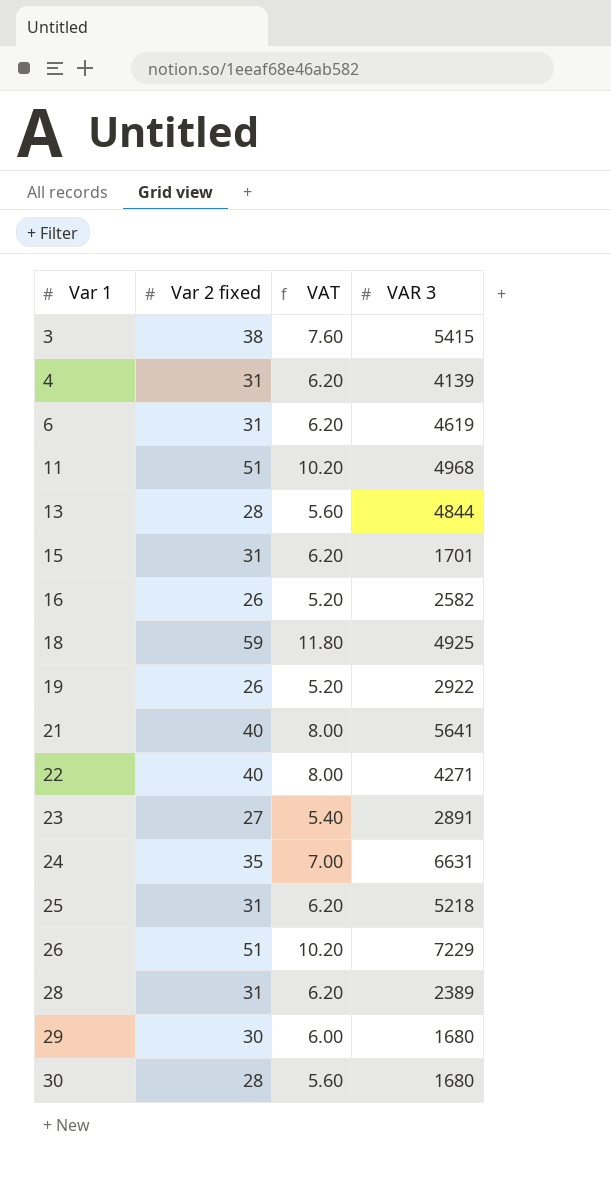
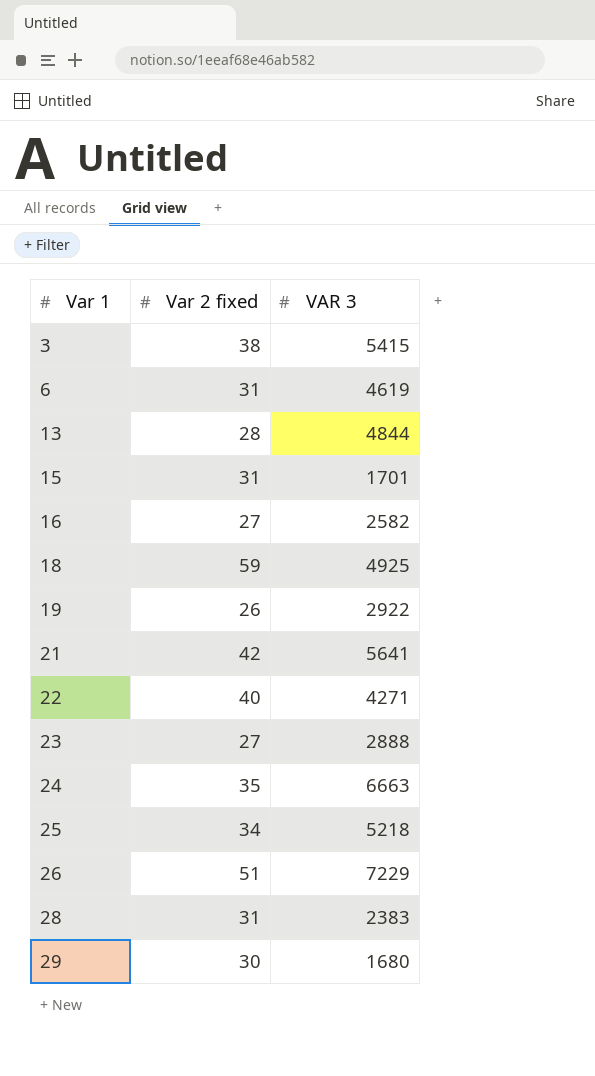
column VAT | formula: [Var 2 fixed] * 0.2 -> none
row 4: 31 | 6.20 | 4139 -> none
row 11: 51 | 10.20 | 4968 -> none
row 30: 28 | 5.60 | 1680 -> none
16 | Var 2 fixed: 26 -> 27
21 | Var 2 fixed: 40 -> 42
23 | VAR 3: 2891 -> 2888
24 | VAR 3: 6631 -> 6663
25 | Var 2 fixed: 31 -> 34
28 | VAR 3: 2389 -> 2383

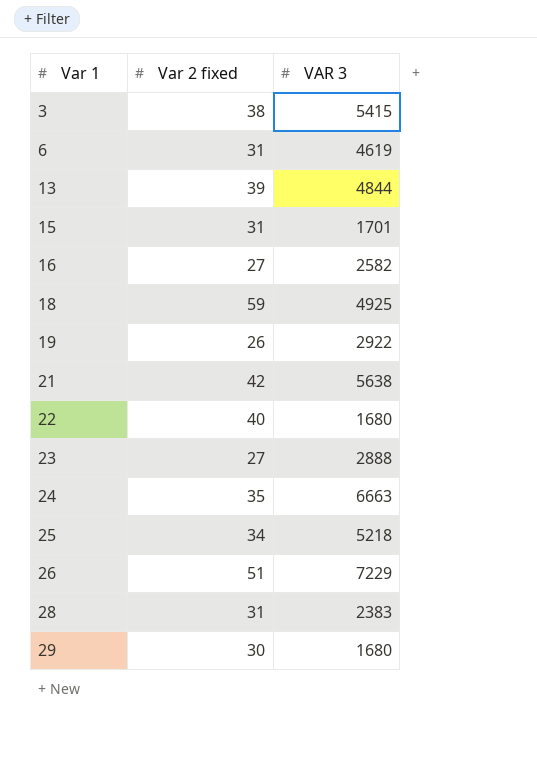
13 | Var 2 fixed: 28 -> 39
21 | VAR 3: 5641 -> 5638
22 | VAR 3: 4271 -> 1680

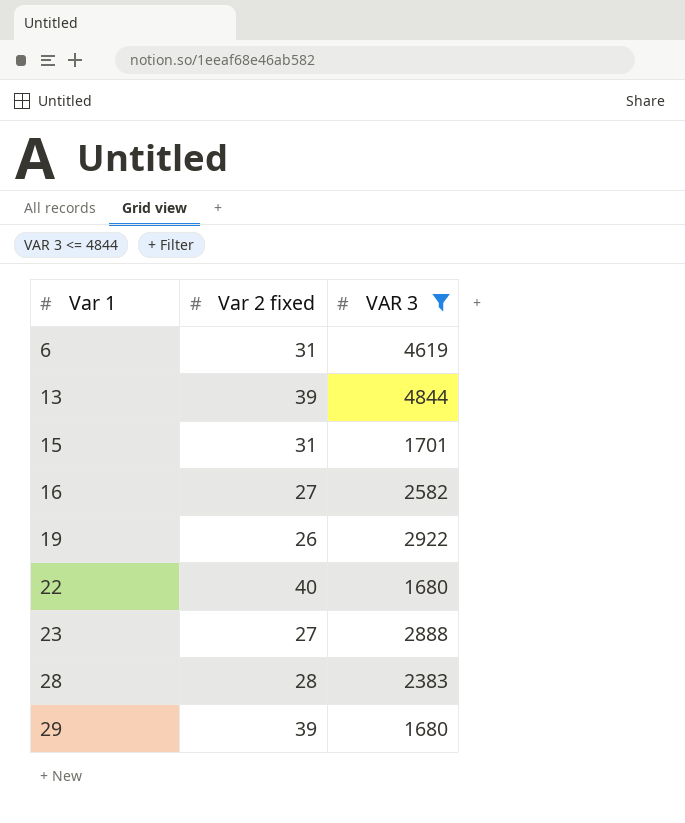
filter: none -> VAR 3 <= 4844
28 | Var 2 fixed: 31 -> 28
29 | Var 2 fixed: 30 -> 39

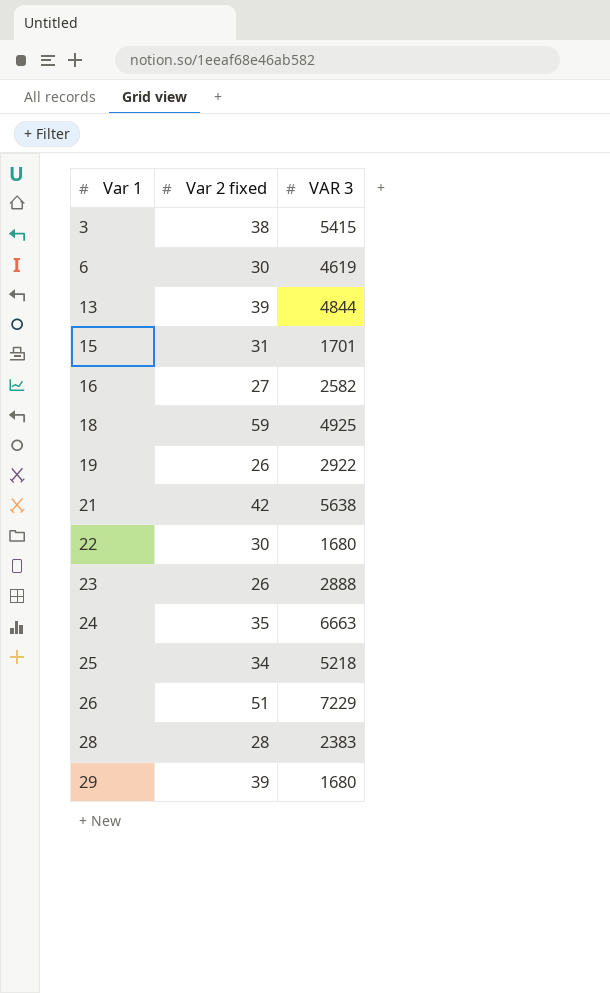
filter: VAR 3 <= 4844 -> none
6 | Var 2 fixed: 31 -> 30
22 | Var 2 fixed: 40 -> 30
23 | Var 2 fixed: 27 -> 26

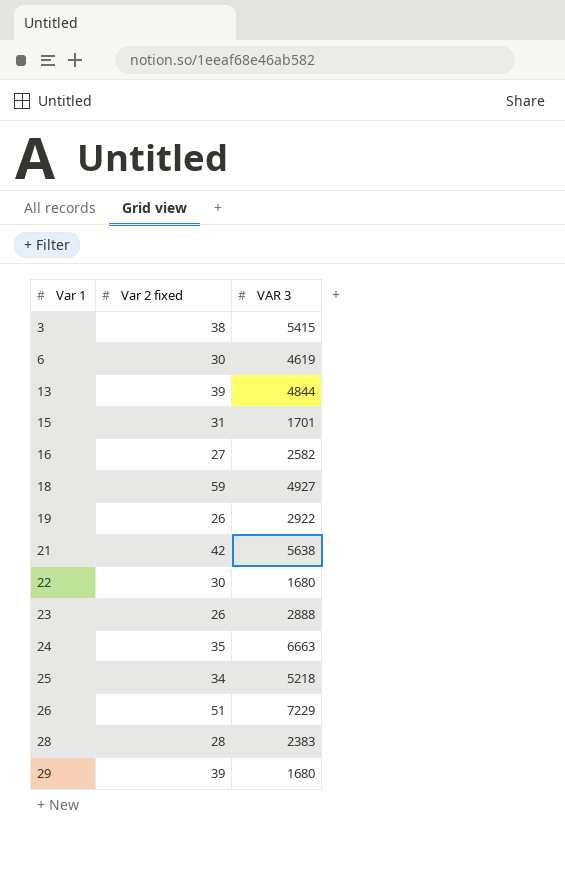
18 | VAR 3: 4925 -> 4927

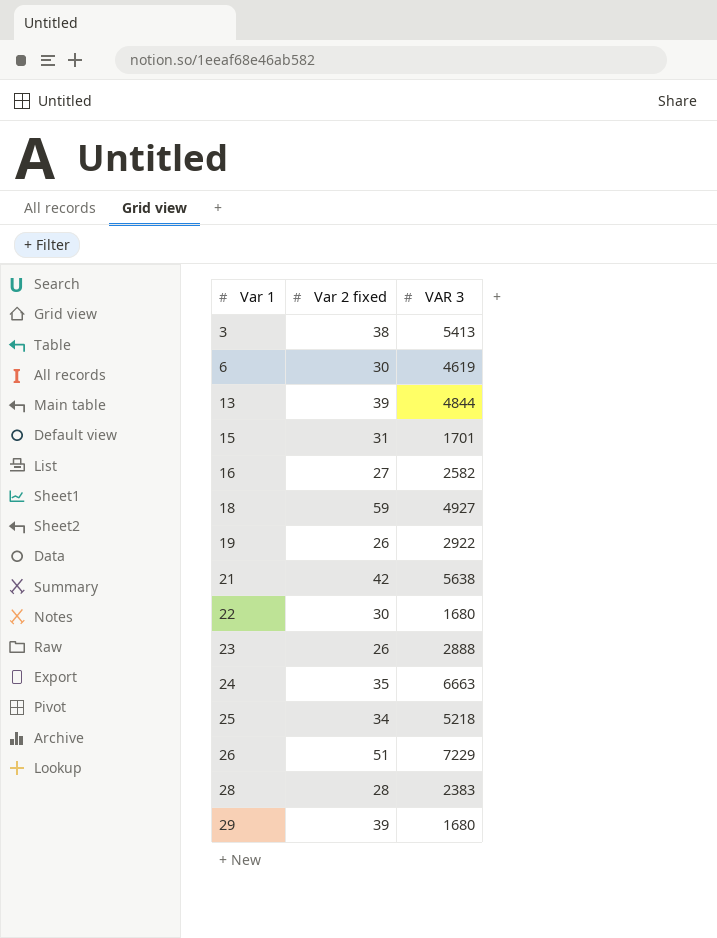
3 | VAR 3: 5415 -> 5413

